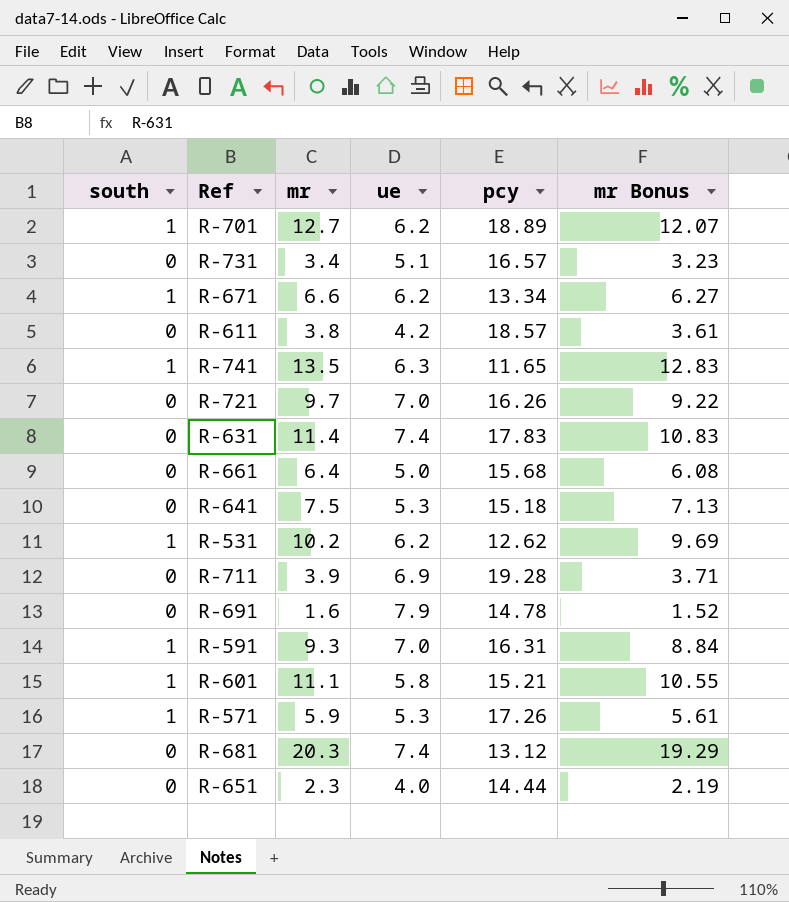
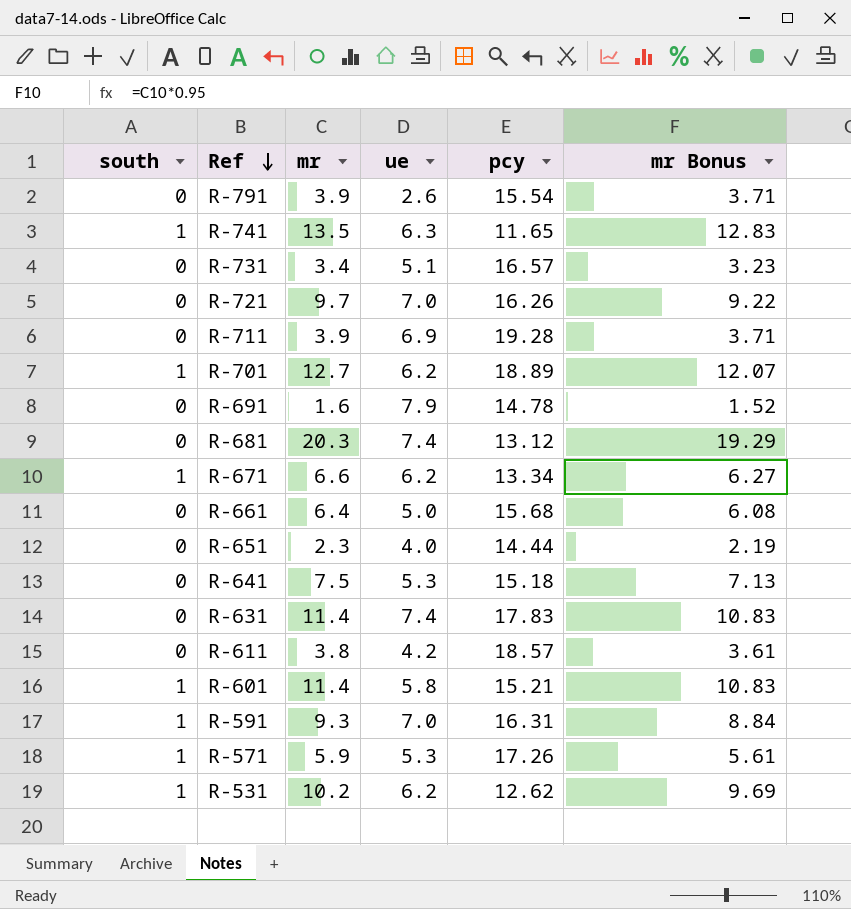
row order: none -> Ref descending
row R-791: none -> 0 | 3.9 | 2.6 | 15.54 | 3.71
R-601 | mr: 11.1 -> 11.4
R-601 | mr Bonus: 10.55 -> 10.83

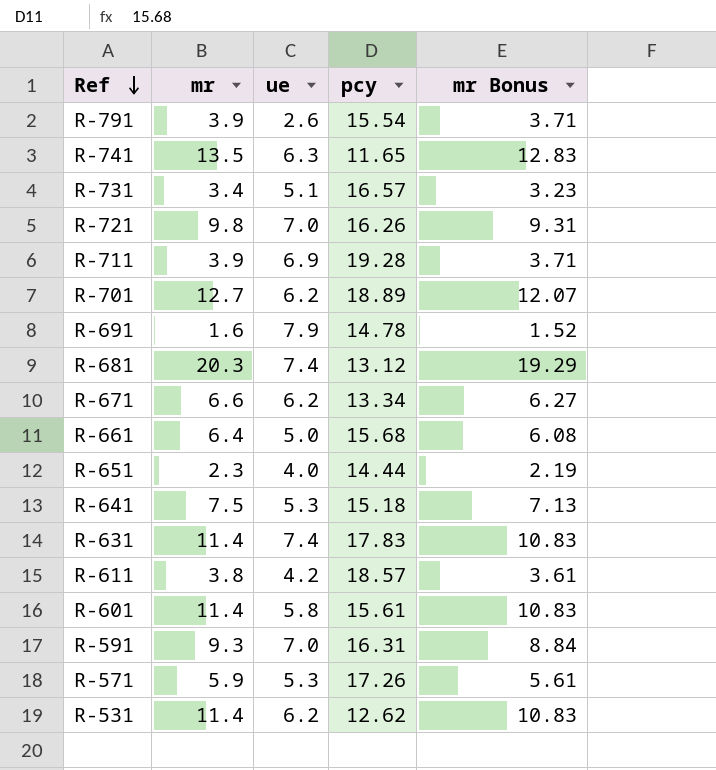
column south | position: 1 -> none
R-721 | mr: 9.7 -> 9.8
R-721 | mr Bonus: 9.22 -> 9.31
R-601 | pcy: 15.21 -> 15.61
R-531 | mr: 10.2 -> 11.4
R-531 | mr Bonus: 9.69 -> 10.83

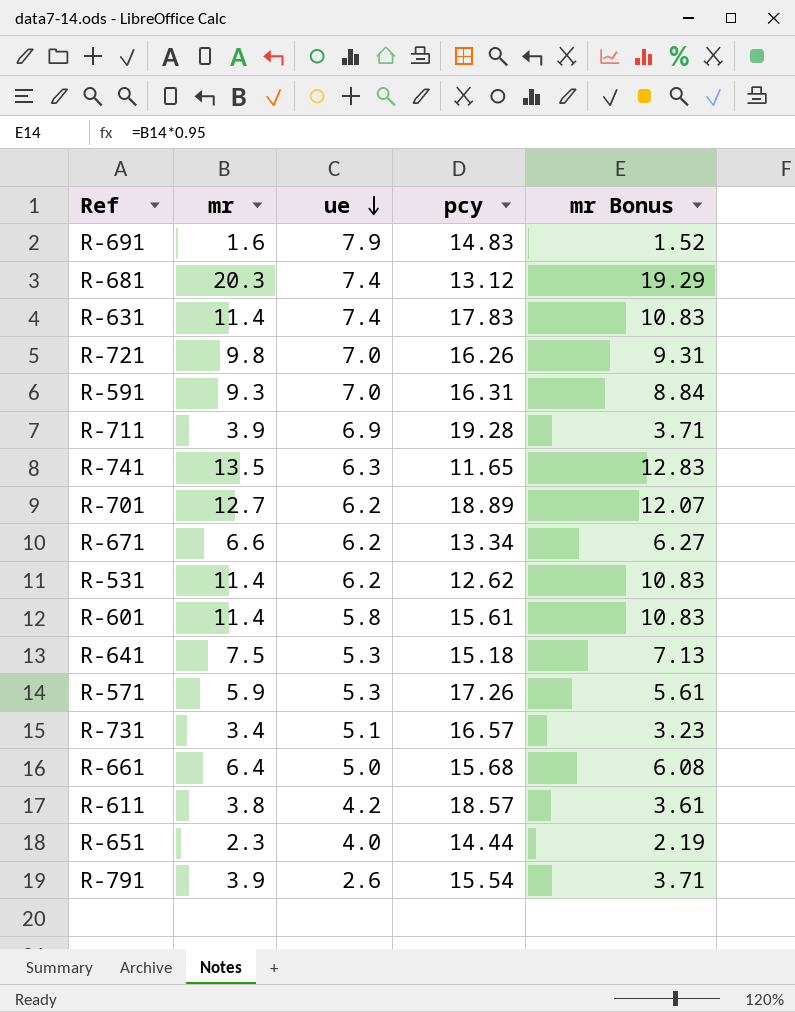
row order: Ref descending -> ue descending
R-691 | pcy: 14.78 -> 14.83

